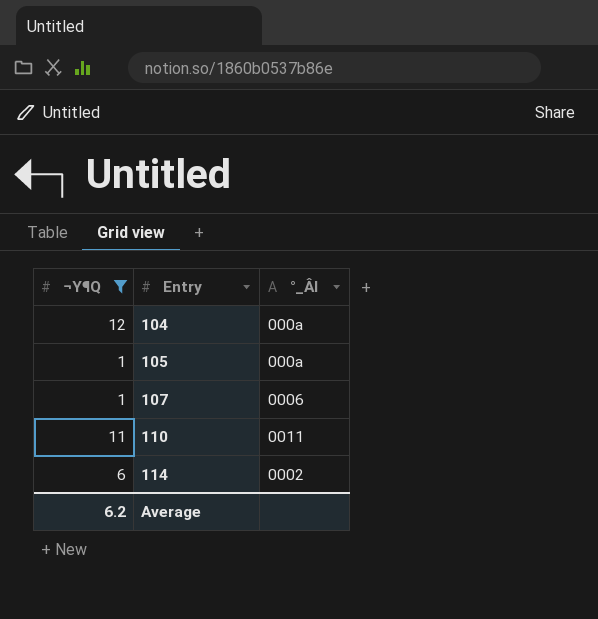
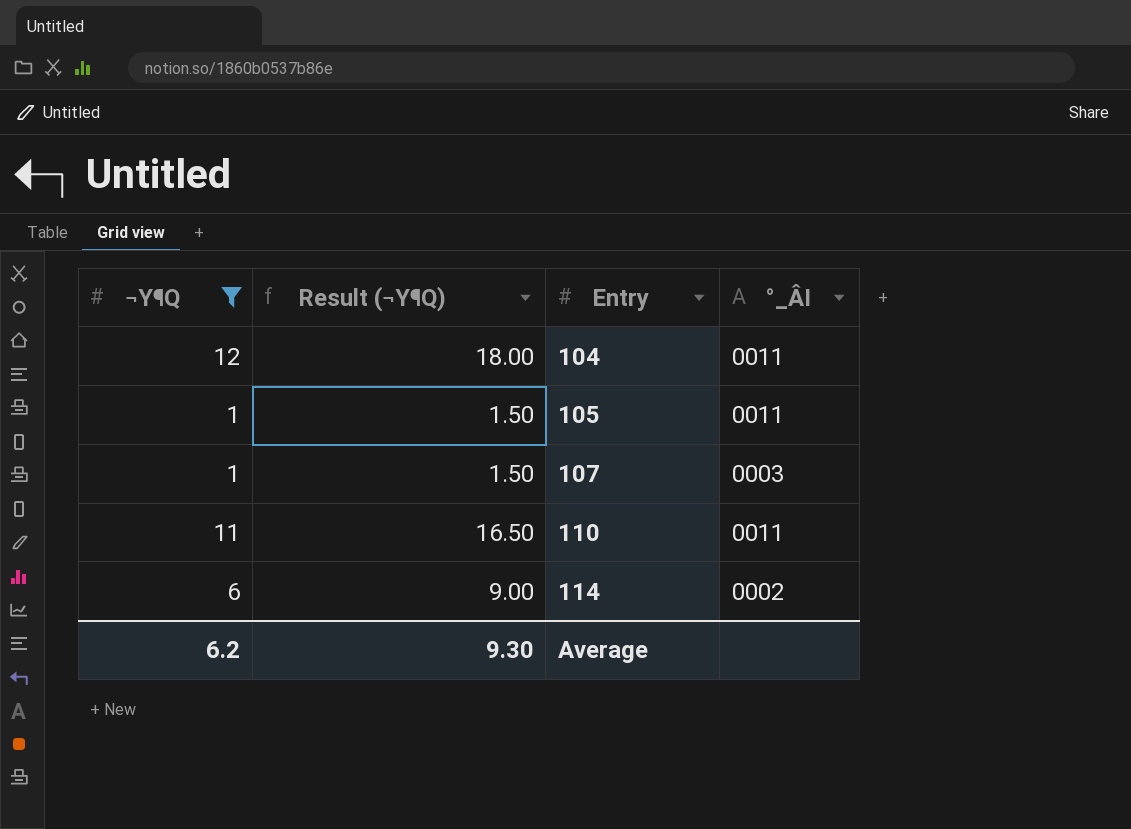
column Result (¬Y¶Q) | formula: none -> [¬Y¶Q] * 1.5
104 | °_ÂI: 000a -> 0011
105 | °_ÂI: 000a -> 0011
107 | °_ÂI: 0006 -> 0003

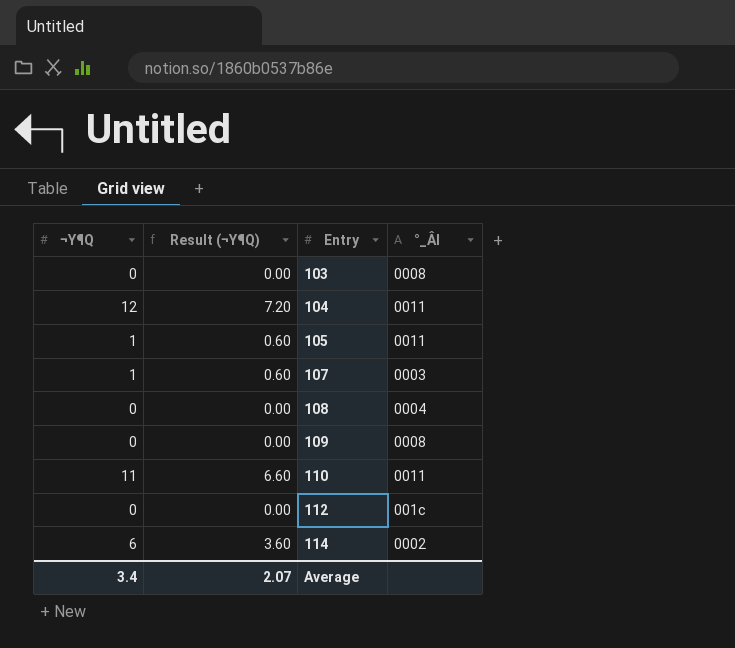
filter: ¬Y¶Q != 0 -> none
column Result (¬Y¶Q) | formula: [¬Y¶Q] * 1.5 -> [¬Y¶Q] * 0.6
Average | ¬Y¶Q: 6.2 -> 3.4
Average | Result (¬Y¶Q): 9.30 -> 2.07

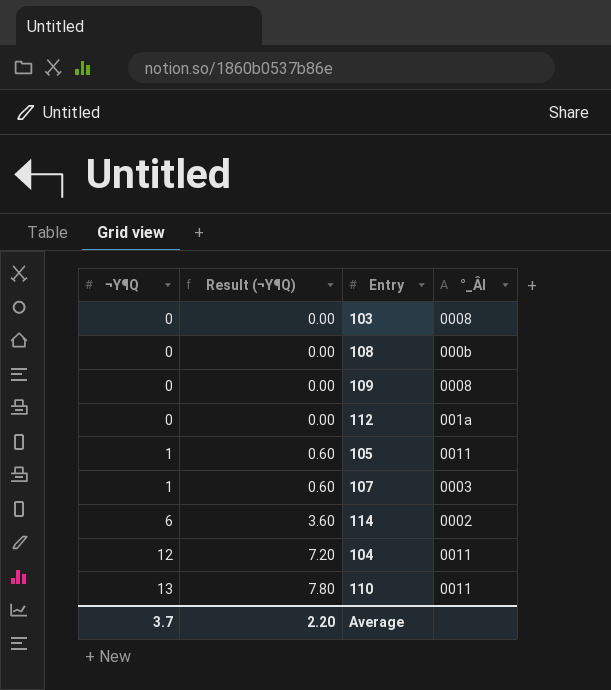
row order: Entry ascending -> ¬Y¶Q ascending
108 | °_ÂI: 0004 -> 000b
112 | °_ÂI: 001c -> 001a
110 | ¬Y¶Q: 11 -> 13
110 | Result (¬Y¶Q): 6.60 -> 7.80
Average | ¬Y¶Q: 3.4 -> 3.7
Average | Result (¬Y¶Q): 2.07 -> 2.20

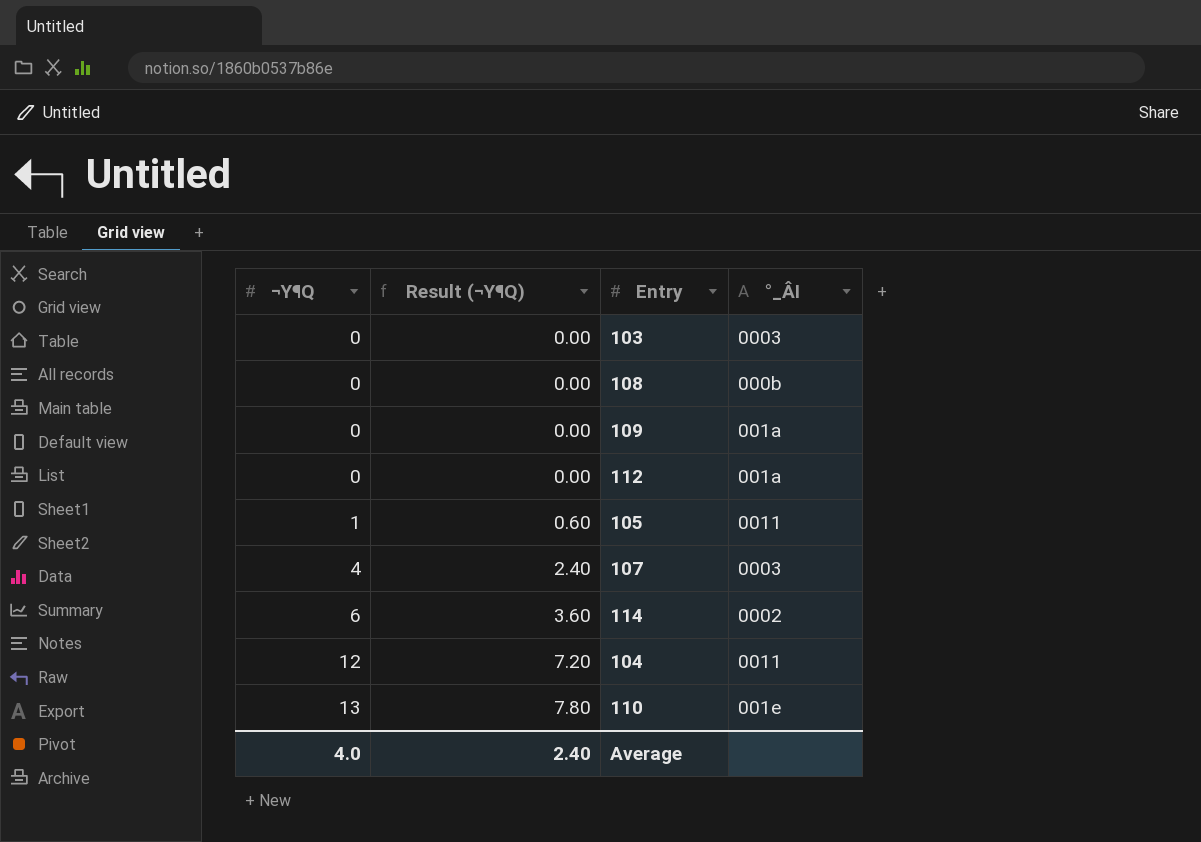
103 | °_ÂI: 0008 -> 0003
109 | °_ÂI: 0008 -> 001a
107 | ¬Y¶Q: 1 -> 4
107 | Result (¬Y¶Q): 0.60 -> 2.40
110 | °_ÂI: 0011 -> 001e
Average | ¬Y¶Q: 3.7 -> 4.0
Average | Result (¬Y¶Q): 2.20 -> 2.40

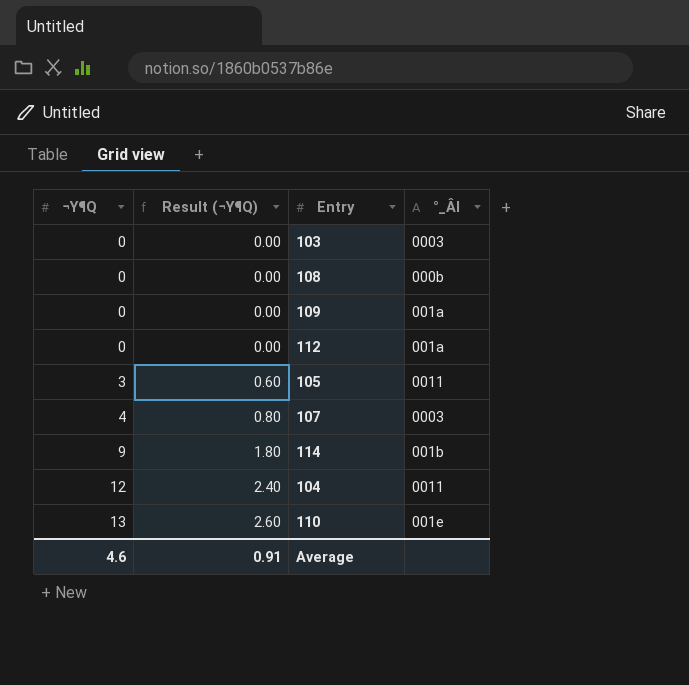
column Result (¬Y¶Q) | formula: [¬Y¶Q] * 0.6 -> [¬Y¶Q] * 0.2
105 | ¬Y¶Q: 1 -> 3
114 | ¬Y¶Q: 6 -> 9
114 | °_ÂI: 0002 -> 001b
Average | ¬Y¶Q: 4.0 -> 4.6
Average | Result (¬Y¶Q): 2.40 -> 0.91

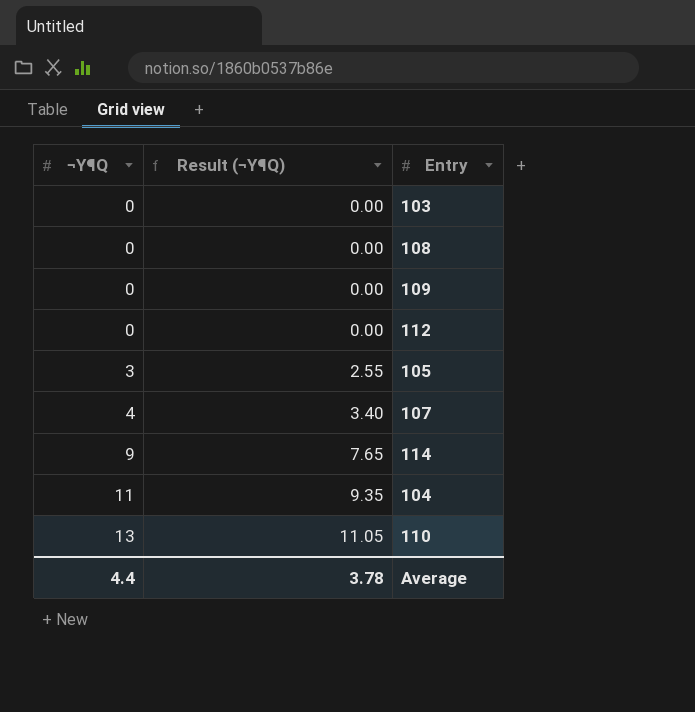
column °_ÂI | position: 4 -> none
column Result (¬Y¶Q) | formula: [¬Y¶Q] * 0.2 -> [¬Y¶Q] * 0.85
104 | ¬Y¶Q: 12 -> 11
Average | ¬Y¶Q: 4.6 -> 4.4
Average | Result (¬Y¶Q): 0.91 -> 3.78

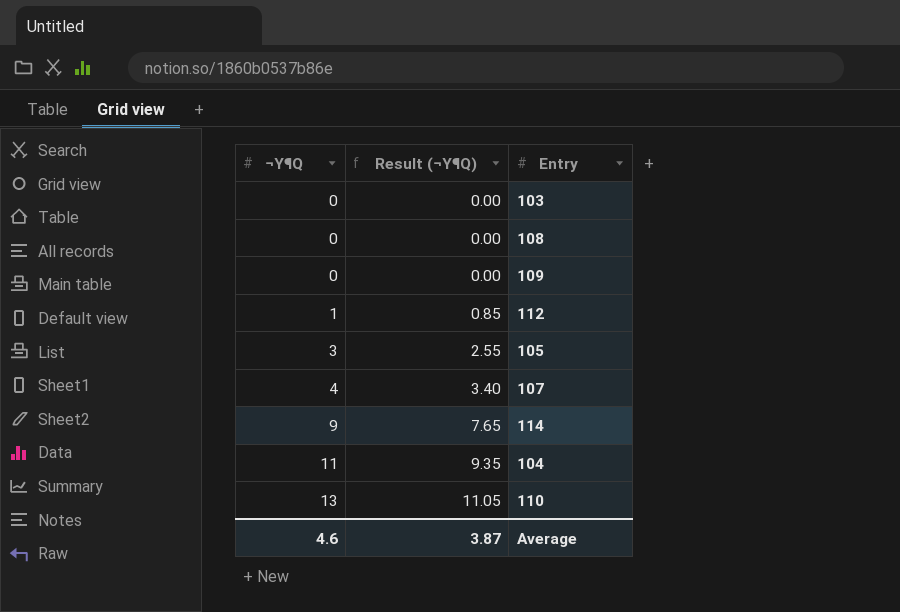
112 | ¬Y¶Q: 0 -> 1
112 | Result (¬Y¶Q): 0.00 -> 0.85
Average | ¬Y¶Q: 4.4 -> 4.6
Average | Result (¬Y¶Q): 3.78 -> 3.87

